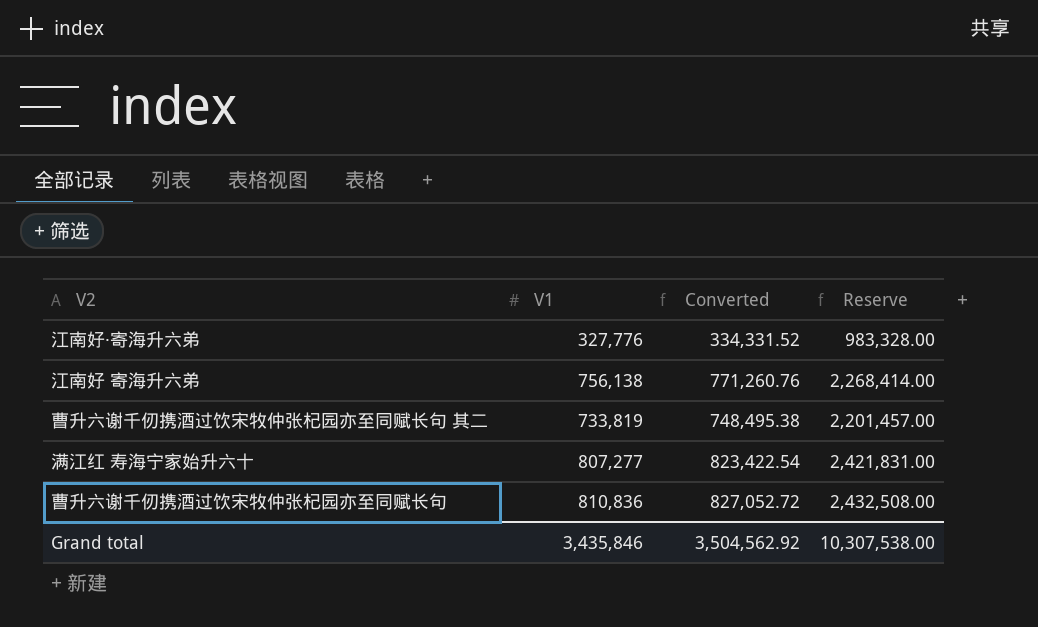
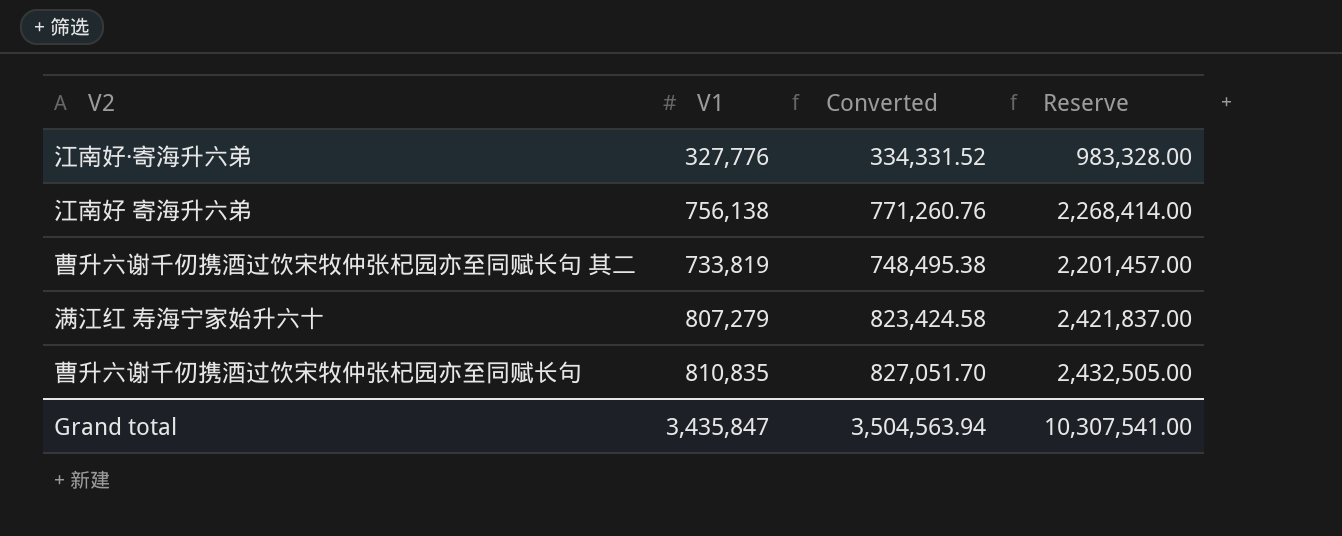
满江红 寿海宁家始升六十 | V1: 807,277 -> 807,279
满江红 寿海宁家始升六十 | Converted: 823,422.54 -> 823,424.58
满江红 寿海宁家始升六十 | Reserve: 2,421,831.00 -> 2,421,837.00
曹升六谢千仞携酒过饮宋牧仲张杞园亦至同赋长句 | V1: 810,836 -> 810,835
曹升六谢千仞携酒过饮宋牧仲张杞园亦至同赋长句 | Converted: 827,052.72 -> 827,051.70
曹升六谢千仞携酒过饮宋牧仲张杞园亦至同赋长句 | Reserve: 2,432,508.00 -> 2,432,505.00
Grand total | V1: 3,435,846 -> 3,435,847
Grand total | Converted: 3,504,562.92 -> 3,504,563.94
Grand total | Reserve: 10,307,538.00 -> 10,307,541.00

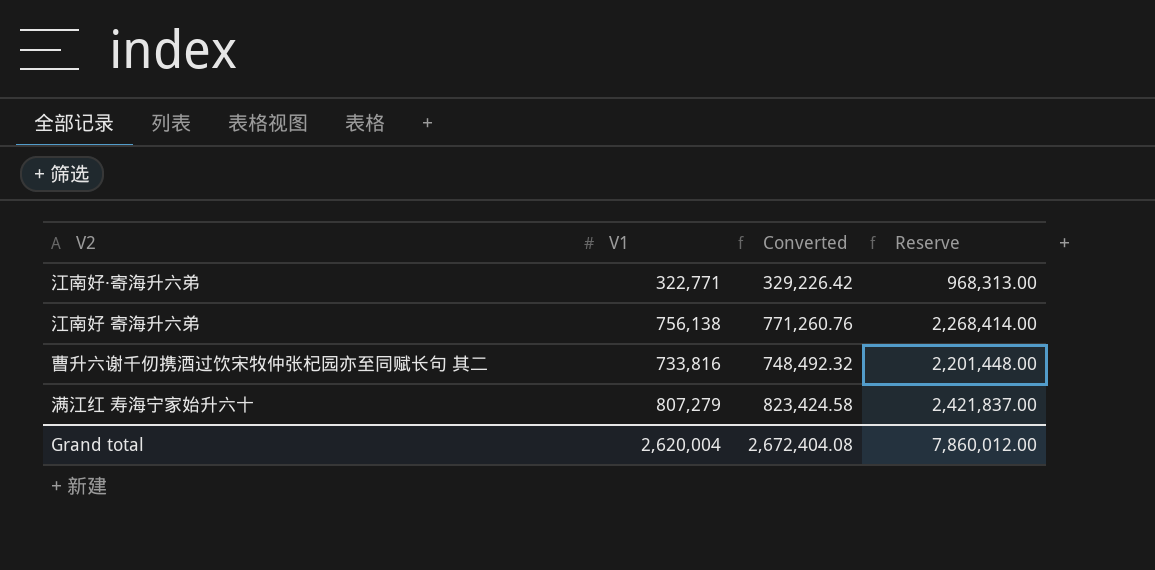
row 曹升六谢千仞携酒过饮宋牧仲张杞园亦至同赋长句: 810,835 | 827,051.70 | 2,432,505.00 -> none
江南好·寄海升六弟 | V1: 327,776 -> 322,771
江南好·寄海升六弟 | Converted: 334,331.52 -> 329,226.42
江南好·寄海升六弟 | Reserve: 983,328.00 -> 968,313.00
曹升六谢千仞携酒过饮宋牧仲张杞园亦至同赋长句 其二 | V1: 733,819 -> 733,816
曹升六谢千仞携酒过饮宋牧仲张杞园亦至同赋长句 其二 | Converted: 748,495.38 -> 748,492.32
曹升六谢千仞携酒过饮宋牧仲张杞园亦至同赋长句 其二 | Reserve: 2,201,457.00 -> 2,201,448.00
Grand total | V1: 3,435,847 -> 2,620,004
Grand total | Converted: 3,504,563.94 -> 2,672,404.08
Grand total | Reserve: 10,307,541.00 -> 7,860,012.00

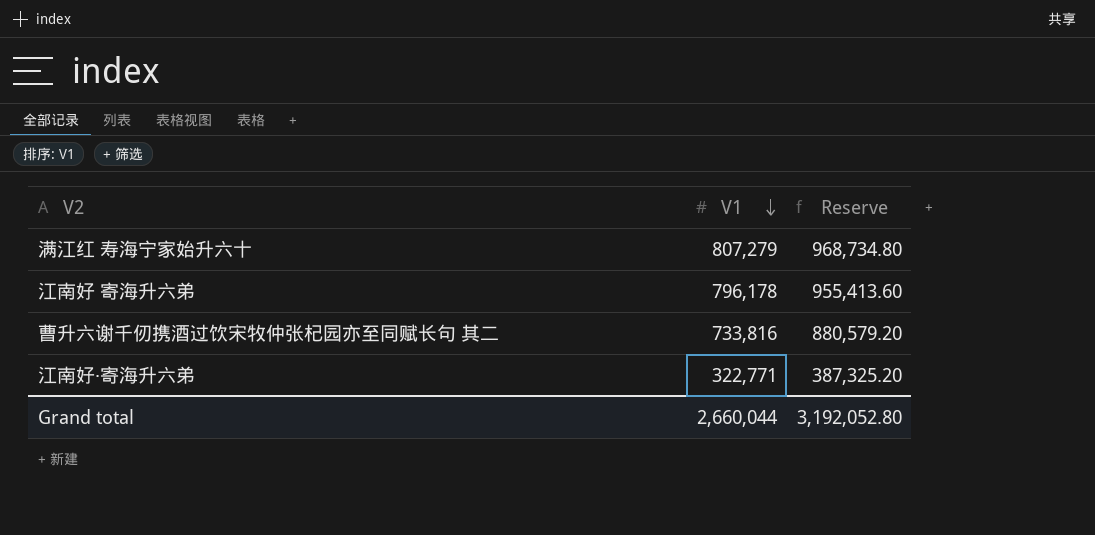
row order: none -> V1 descending
column Converted | formula: [V1] * 1.02 -> none
column Reserve | formula: [V1] * 3 -> [V1] * 1.2
江南好 寄海升六弟 | V1: 756,138 -> 796,178
Grand total | V1: 2,620,004 -> 2,660,044
Grand total | Reserve: 7,860,012.00 -> 3,192,052.80

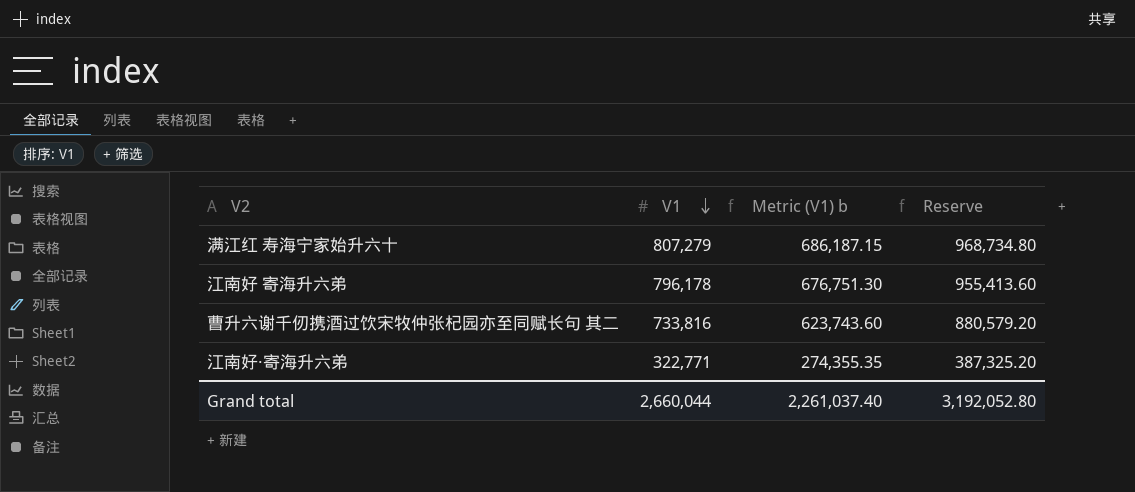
column Metric (V1) b | formula: none -> [V1] * 0.85

